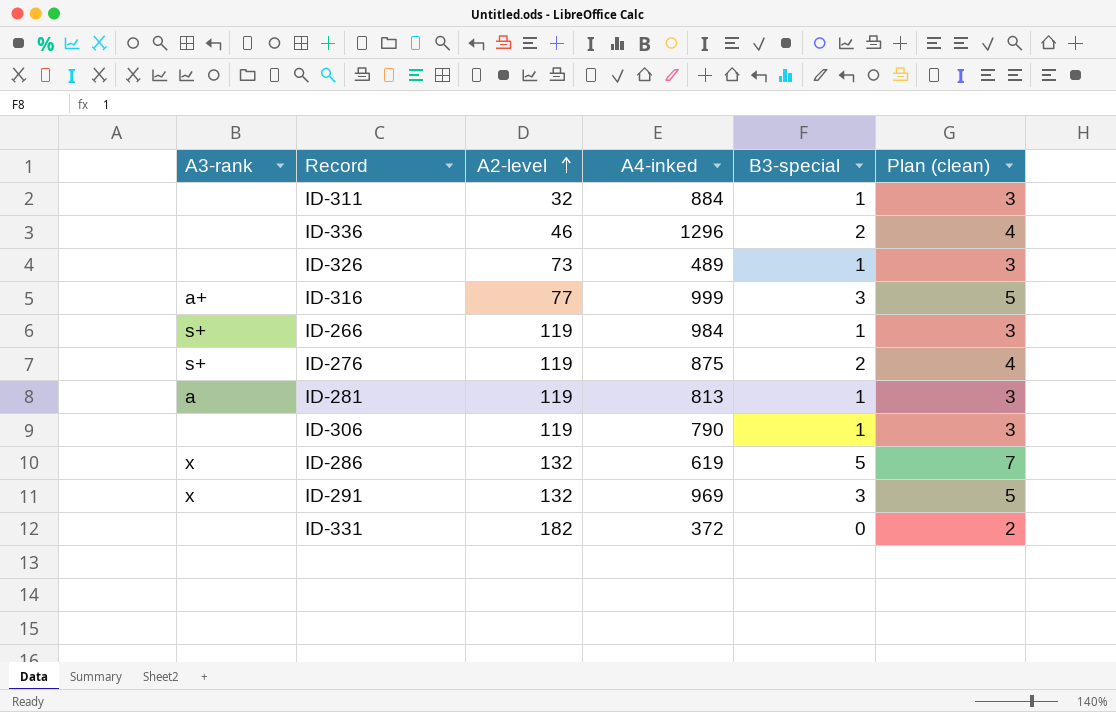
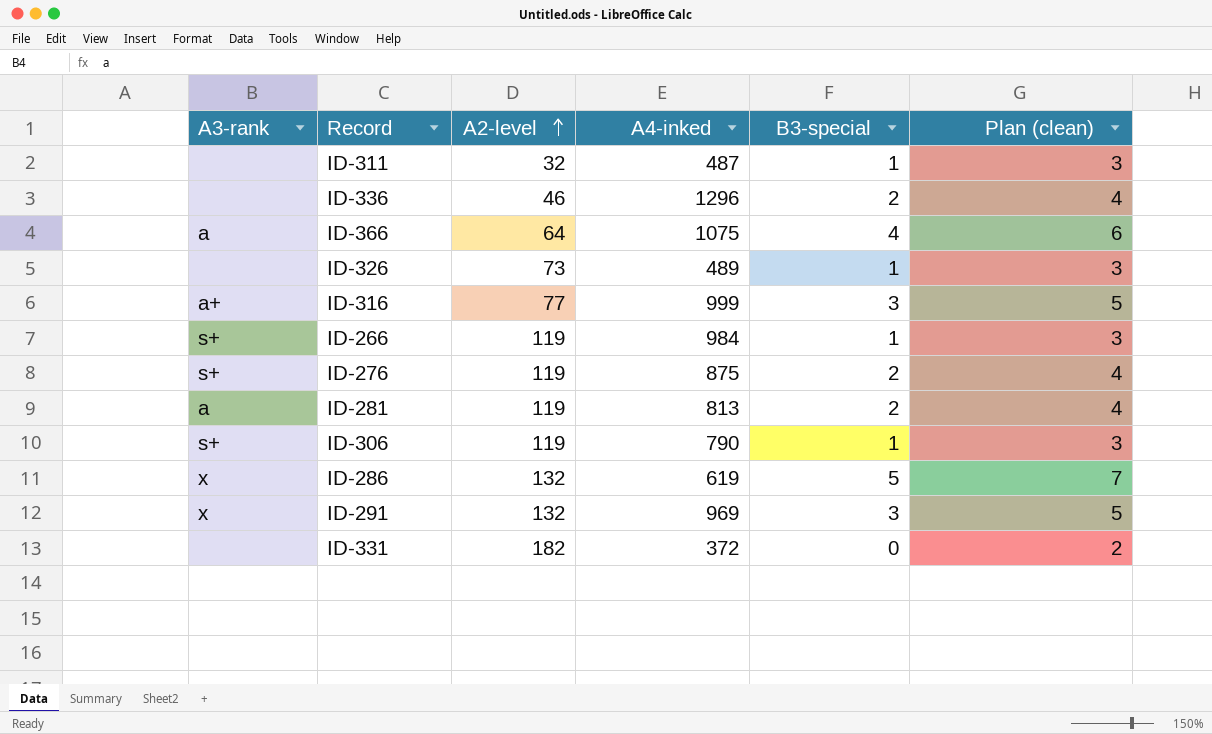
ID-311 | A4-inked: 884 -> 487
row ID-366: none -> a | 64 | 1075 | 4 | 6
ID-281 | B3-special: 1 -> 2
ID-281 | Plan (clean): 3 -> 4
ID-306 | A3-rank: none -> s+

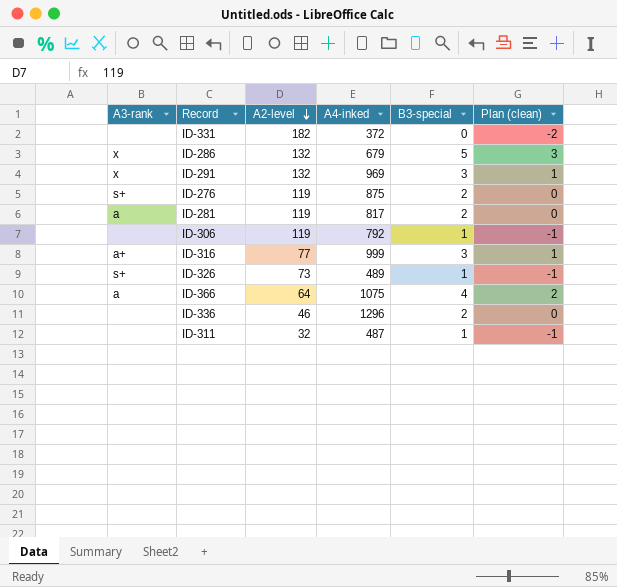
row order: A2-level ascending -> A2-level descending
column Plan (clean) | formula: [B3-special] + 2 -> [B3-special] - 2
row ID-266: s+ | 119 | 984 | 1 | 3 -> none
ID-286 | A4-inked: 619 -> 679
ID-281 | A4-inked: 813 -> 817
ID-306 | A3-rank: s+ -> none
ID-306 | A4-inked: 790 -> 792
ID-326 | A3-rank: none -> s+

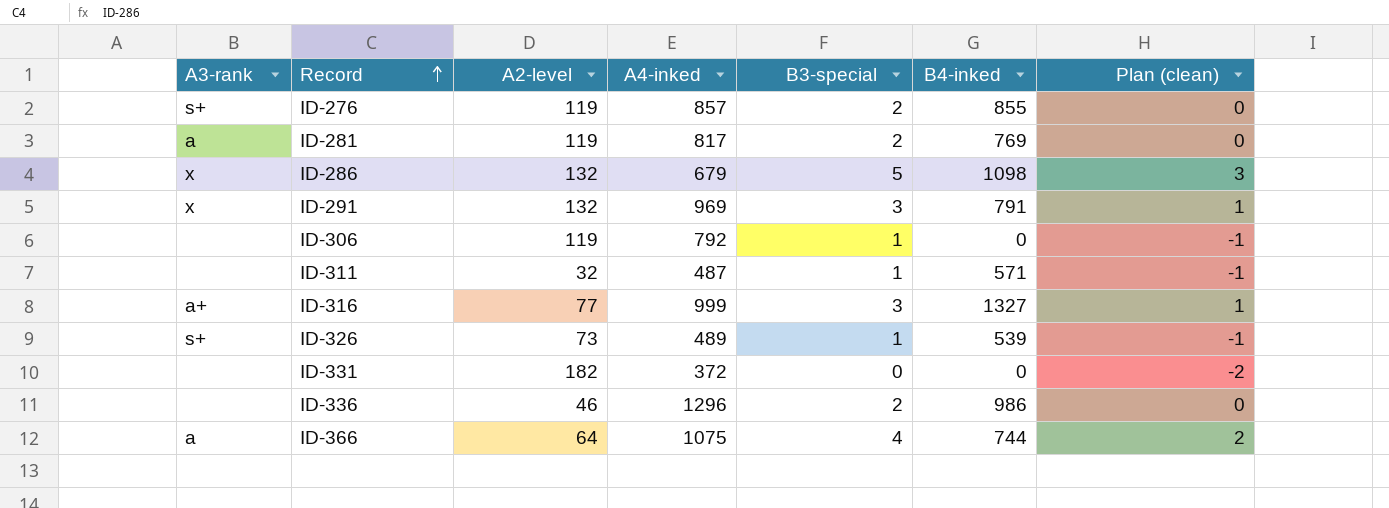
row order: A2-level descending -> Record ascending
column B4-inked | position: none -> 6
ID-276 | A4-inked: 875 -> 857

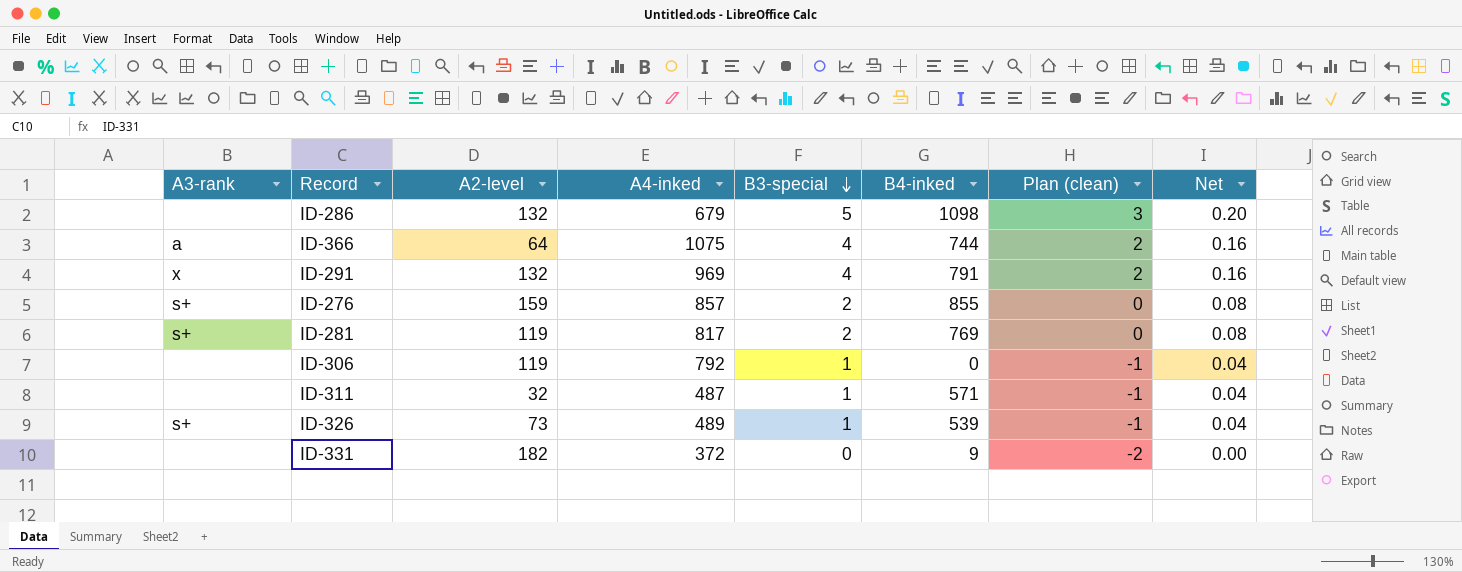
row order: Record ascending -> B3-special descending
column Net | formula: none -> [B3-special] * 0.04
row ID-316: a+ | 77 | 999 | 3 | 1327 | 1 -> none
row ID-336: none | 46 | 1296 | 2 | 986 | 0 -> none
ID-286 | A3-rank: x -> none
ID-291 | B3-special: 3 -> 4
ID-291 | Plan (clean): 1 -> 2
ID-276 | A2-level: 119 -> 159
ID-281 | A3-rank: a -> s+
ID-331 | B4-inked: 0 -> 9

